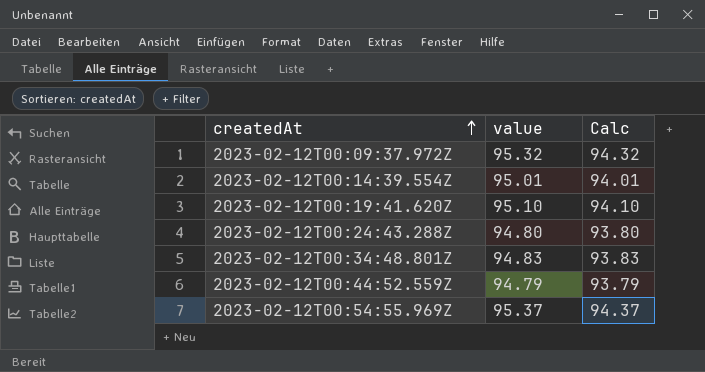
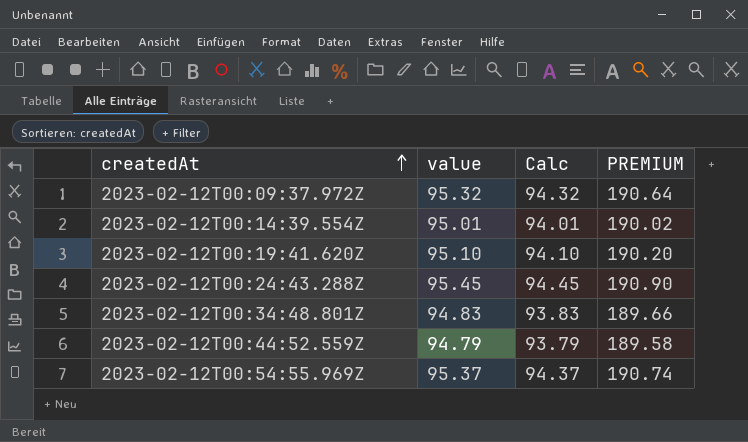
column PREMIUM | formula: none -> [value] * 2
2023-02-12T00:24:43.288Z | value: 94.80 -> 95.45
2023-02-12T00:24:43.288Z | Calc: 93.80 -> 94.45

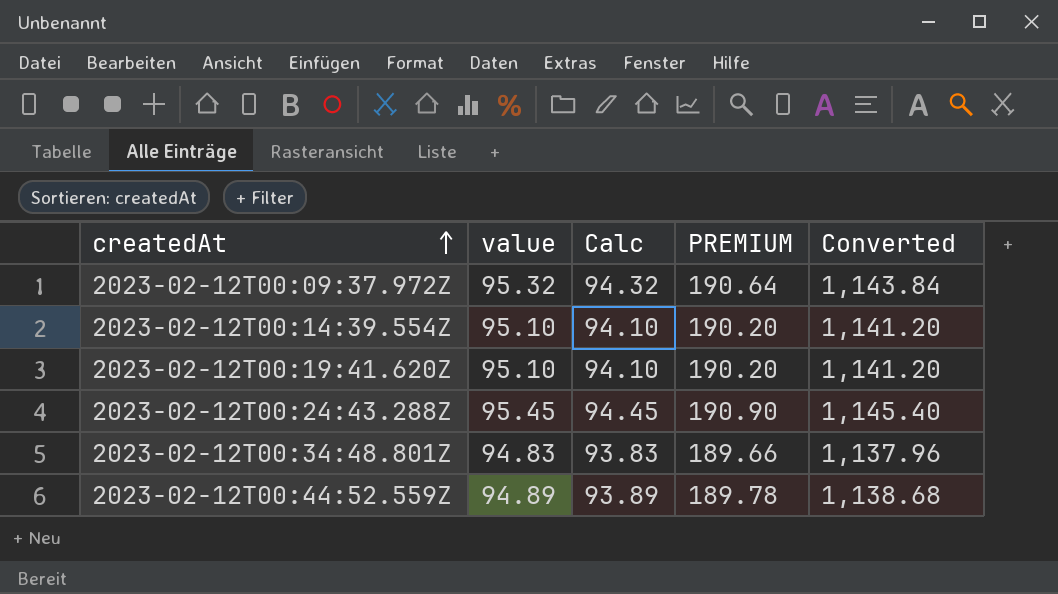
column Converted | formula: none -> [value] * 12
row 2023-02-12T00:54:55.969Z: 95.37 | 94.37 | 190.74 -> none
2023-02-12T00:14:39.554Z | value: 95.01 -> 95.10
2023-02-12T00:14:39.554Z | Calc: 94.01 -> 94.10
2023-02-12T00:14:39.554Z | PREMIUM: 190.02 -> 190.20
2023-02-12T00:44:52.559Z | value: 94.79 -> 94.89
2023-02-12T00:44:52.559Z | Calc: 93.79 -> 93.89
2023-02-12T00:44:52.559Z | PREMIUM: 189.58 -> 189.78

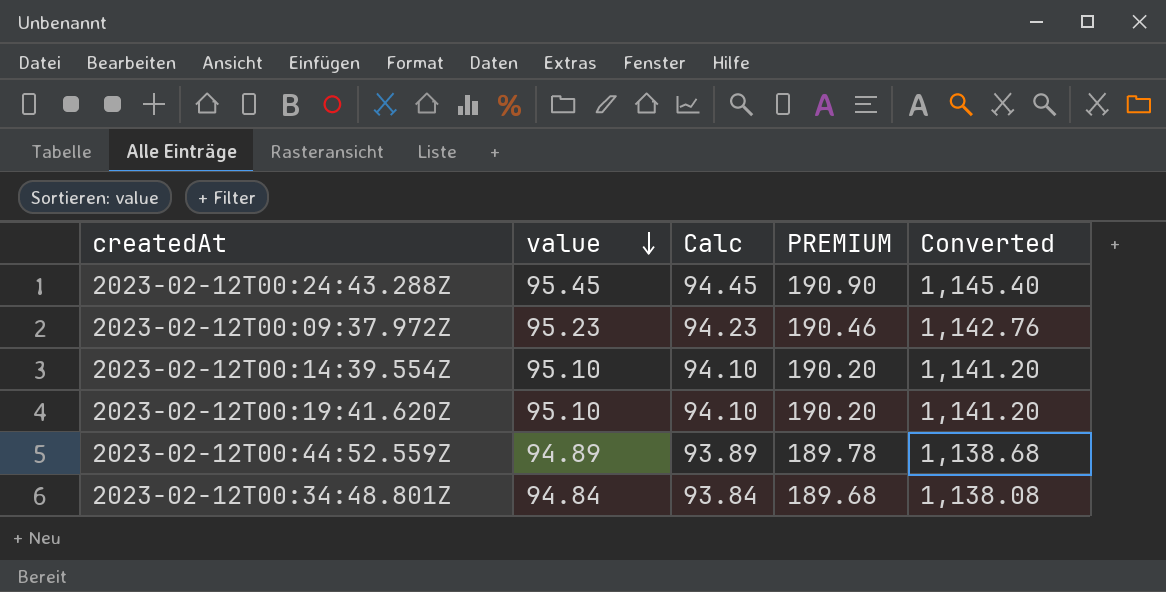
row order: createdAt ascending -> value descending
2023-02-12T00:09:37.972Z | value: 95.32 -> 95.23
2023-02-12T00:09:37.972Z | Calc: 94.32 -> 94.23
2023-02-12T00:09:37.972Z | PREMIUM: 190.64 -> 190.46
2023-02-12T00:09:37.972Z | Converted: 1,143.84 -> 1,142.76
2023-02-12T00:34:48.801Z | value: 94.83 -> 94.84
2023-02-12T00:34:48.801Z | Calc: 93.83 -> 93.84
2023-02-12T00:34:48.801Z | PREMIUM: 189.66 -> 189.68
2023-02-12T00:34:48.801Z | Converted: 1,137.96 -> 1,138.08

